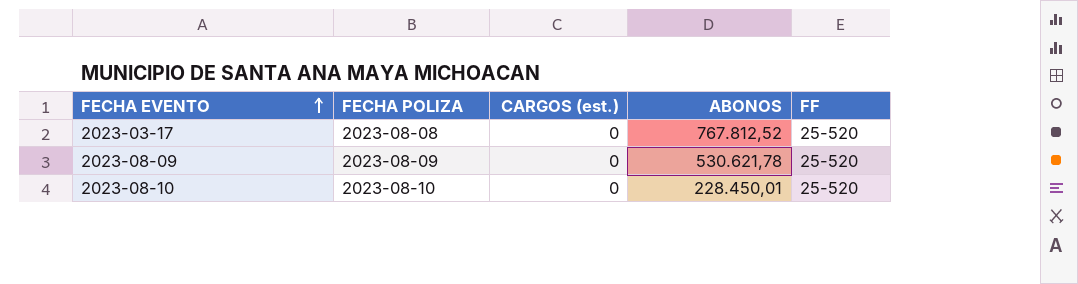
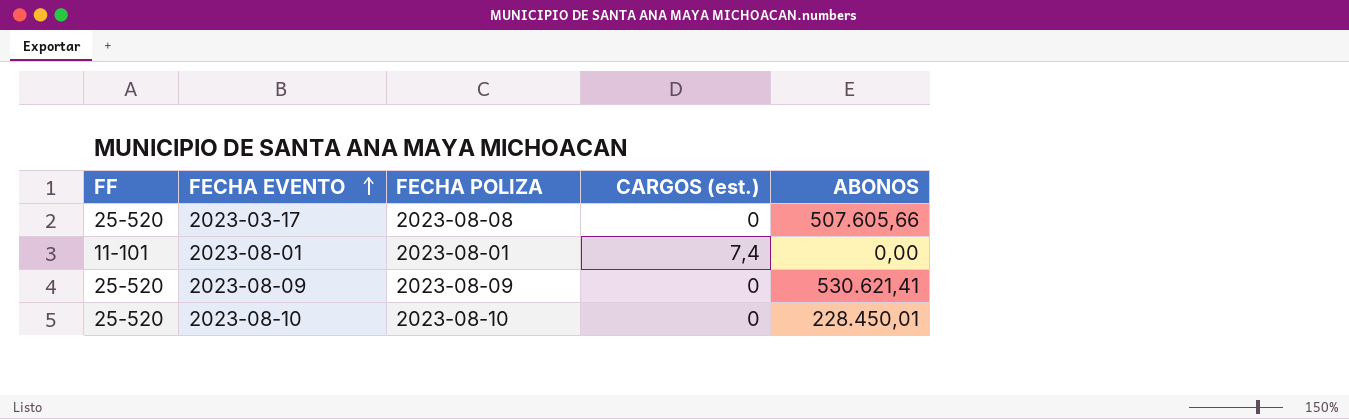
column FF | position: 5 -> 1
2023-03-17 | ABONOS: 767.812,52 -> 507.605,66
row 2023-08-01: none -> 11-101 | 2023-08-01 | 7,4 | 0,00
2023-08-09 | ABONOS: 530.621,78 -> 530.621,41

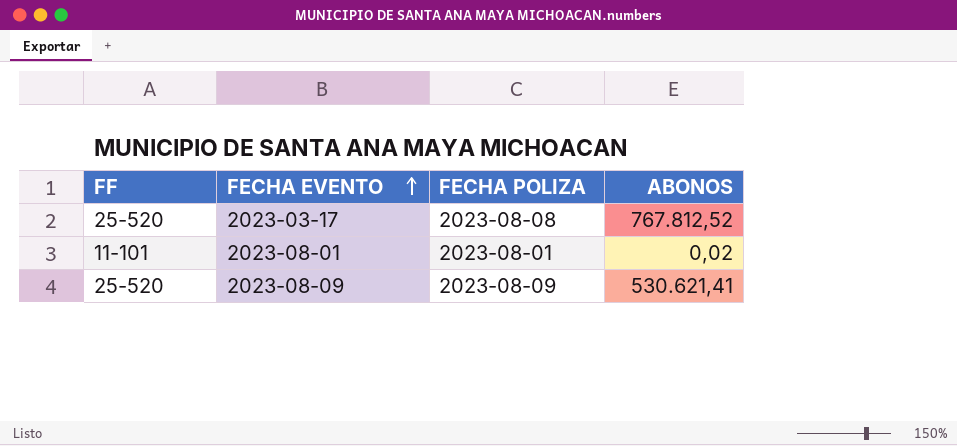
column CARGOS (est.) | position: 4 -> none
row 2023-08-10: 25-520 | 2023-08-10 | 0 | 228.450,01 -> none
2023-03-17 | ABONOS: 507.605,66 -> 767.812,52
2023-08-01 | ABONOS: 0,00 -> 0,02

